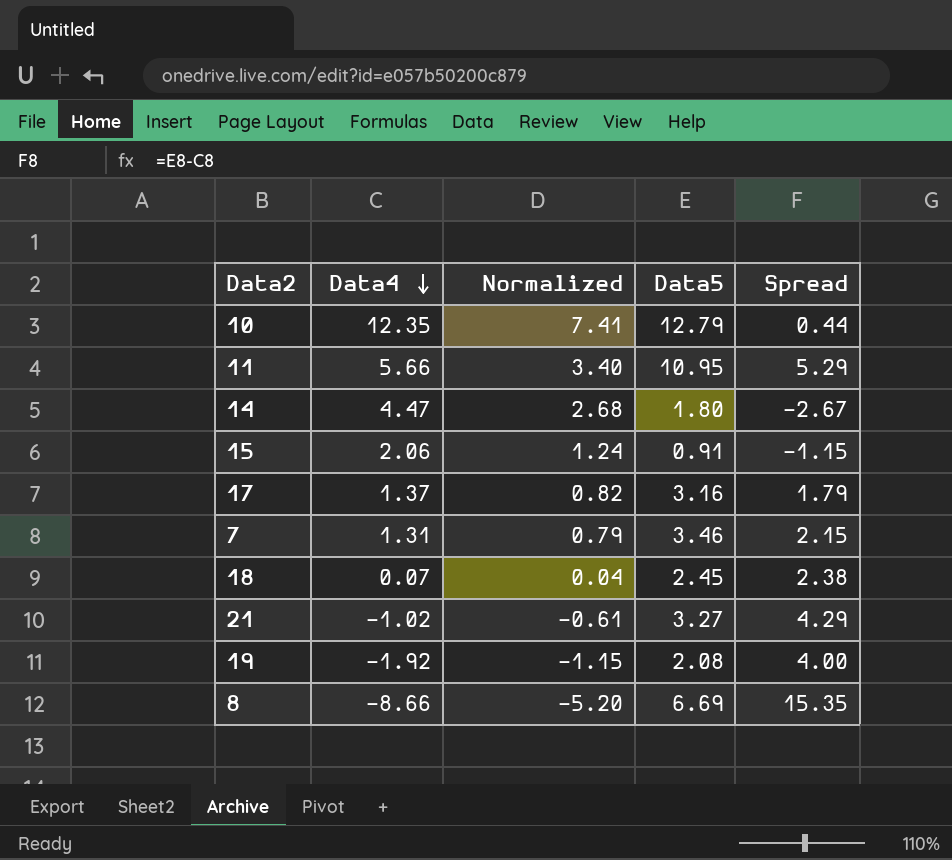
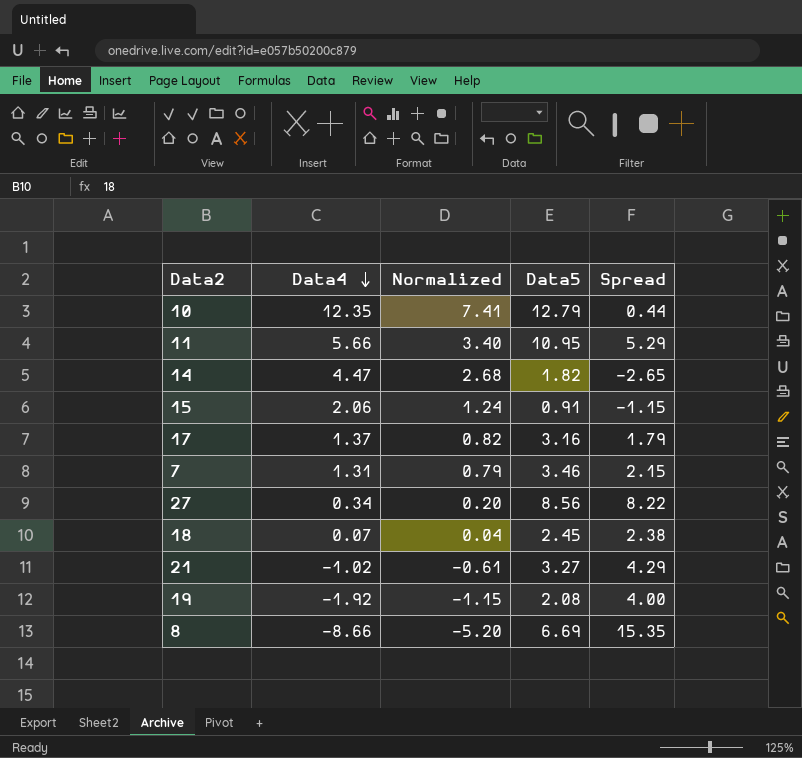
14 | Data5: 1.80 -> 1.82
14 | Spread: -2.67 -> -2.65
row 27: none -> 0.34 | 0.20 | 8.56 | 8.22

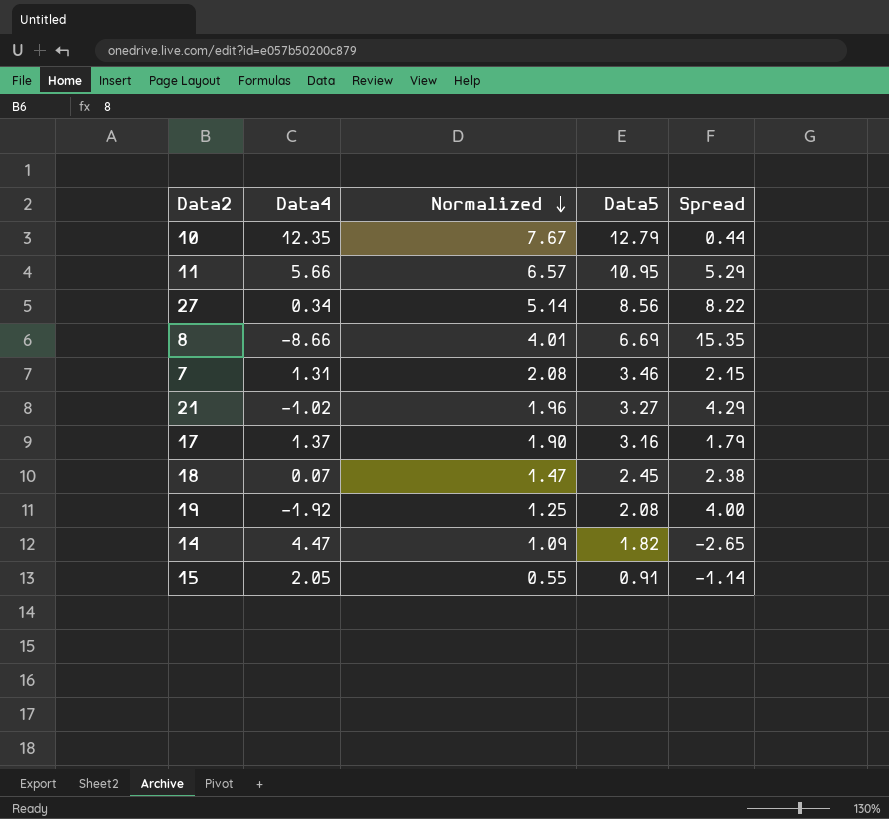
row order: Data4 descending -> Normalized descending
column Normalized | formula: [Data4] * 0.6 -> [Data5] * 0.6
15 | Data4: 2.06 -> 2.05
15 | Spread: -1.15 -> -1.14

